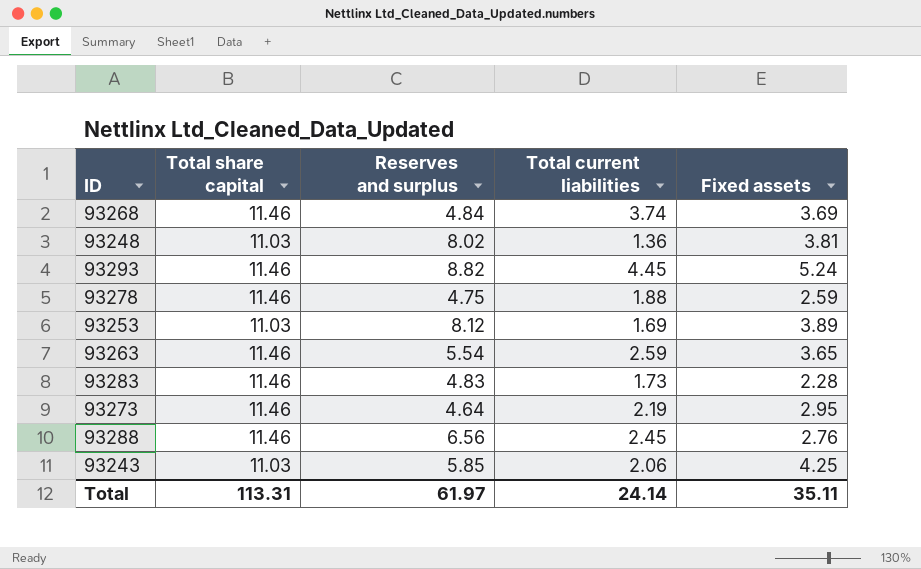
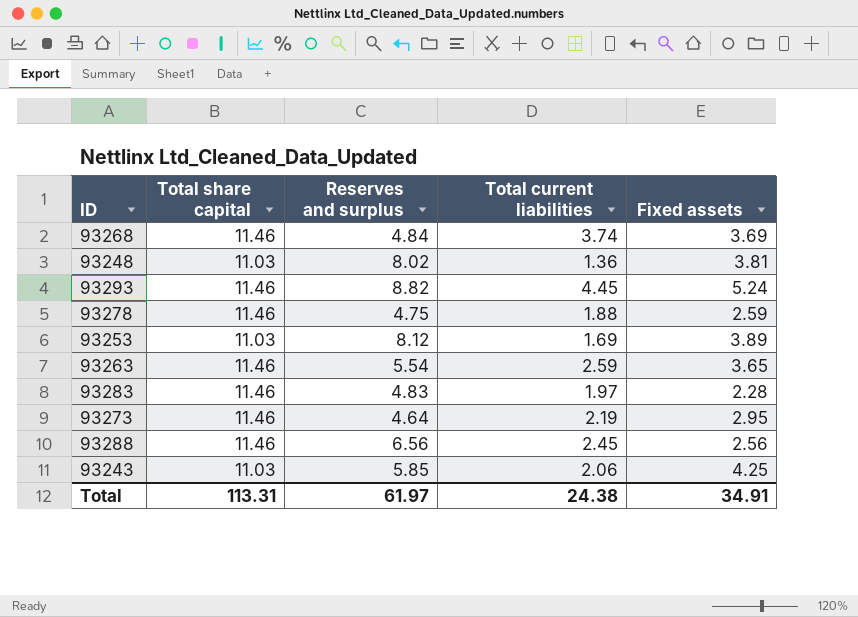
93283 | Total current liabilities: 1.73 -> 1.97
93288 | Fixed assets: 2.76 -> 2.56
Total | Total current liabilities: 24.14 -> 24.38
Total | Fixed assets: 35.11 -> 34.91

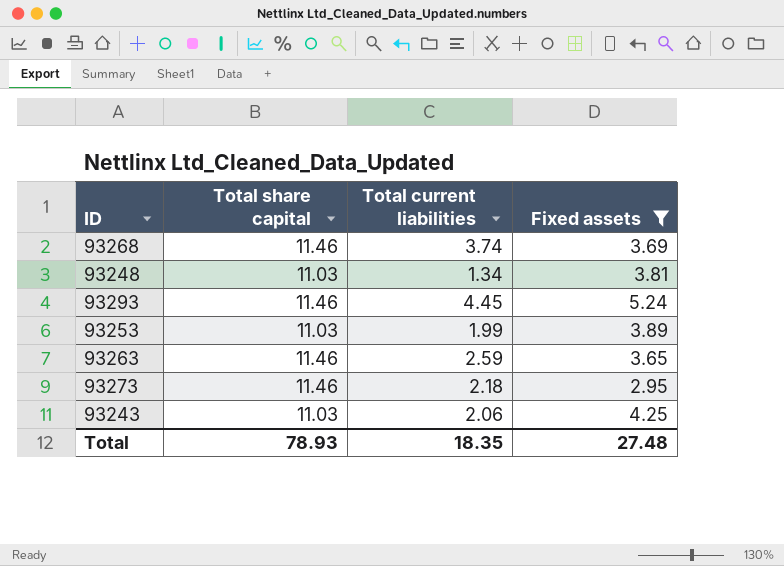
filter: none -> Fixed assets >= 2.95
column Reserves and surplus | position: 3 -> none
93248 | Total current liabilities: 1.36 -> 1.34
93253 | Total current liabilities: 1.69 -> 1.99
93273 | Total current liabilities: 2.19 -> 2.18
Total | Total share capital: 113.31 -> 78.93
Total | Total current liabilities: 24.38 -> 18.35
Total | Fixed assets: 34.91 -> 27.48

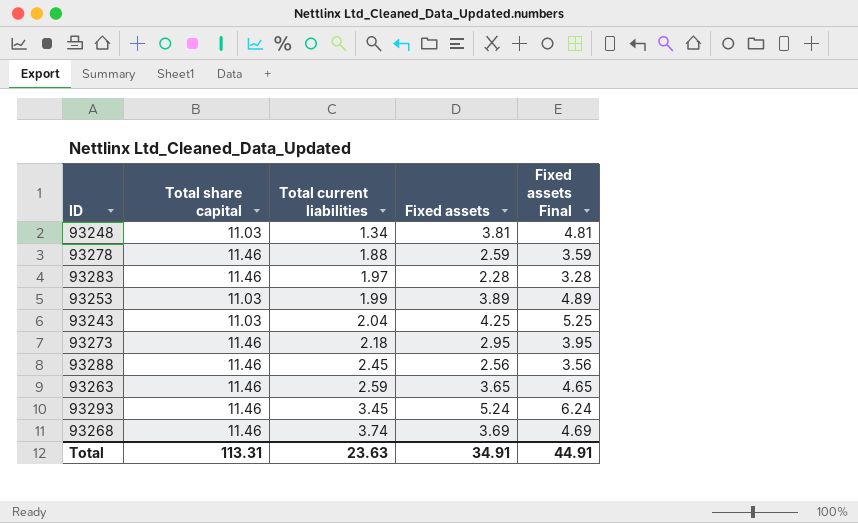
filter: Fixed assets >= 2.95 -> none
row order: none -> Total current liabilities ascending
column Fixed assets Final | formula: none -> [Fixed assets] + 1
93243 | Total current liabilities: 2.06 -> 2.04
93293 | Total current liabilities: 4.45 -> 3.45
Total | Total share capital: 78.93 -> 113.31
Total | Total current liabilities: 18.35 -> 23.63
Total | Fixed assets: 27.48 -> 34.91

